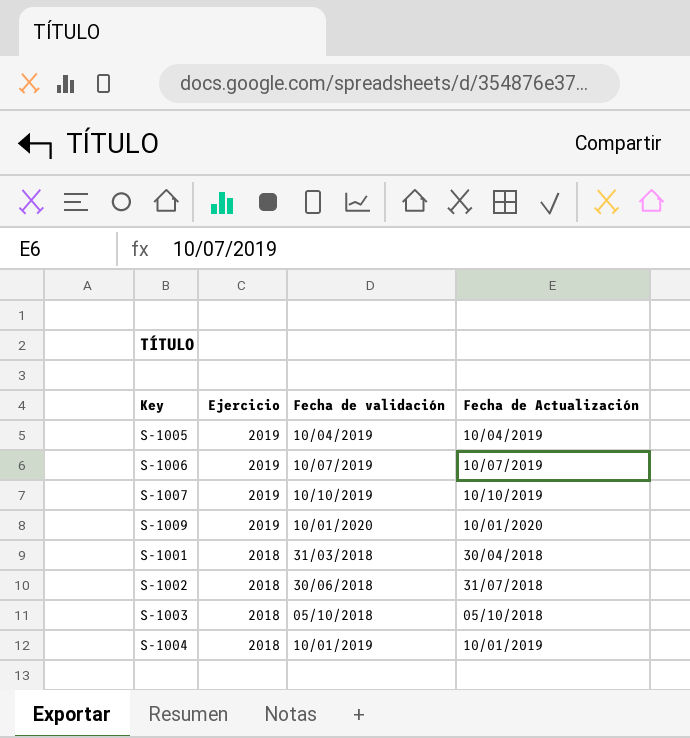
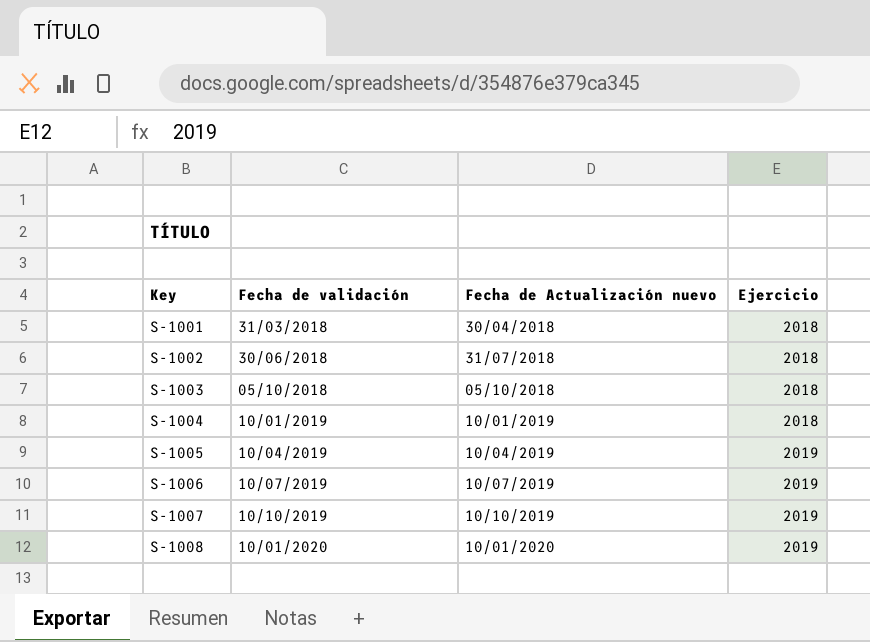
row order: Ejercicio descending -> Key ascending
column name: Fecha de Actualización -> Fecha de Actualización nuevo
column Ejercicio | position: 2 -> 4
row S-1009: 2019 | 10/01/2020 | 10/01/2020 -> none
row S-1008: none -> 10/01/2020 | 10/01/2020 | 2019

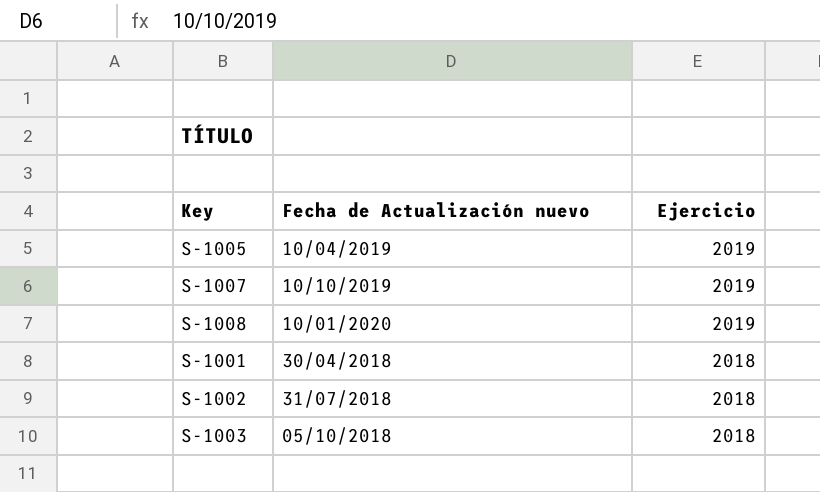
row order: Key ascending -> Ejercicio descending
column Fecha de validación | position: 2 -> none
row S-1004: 10/01/2019 | 10/01/2019 | 2018 -> none
row S-1006: 10/07/2019 | 10/07/2019 | 2019 -> none

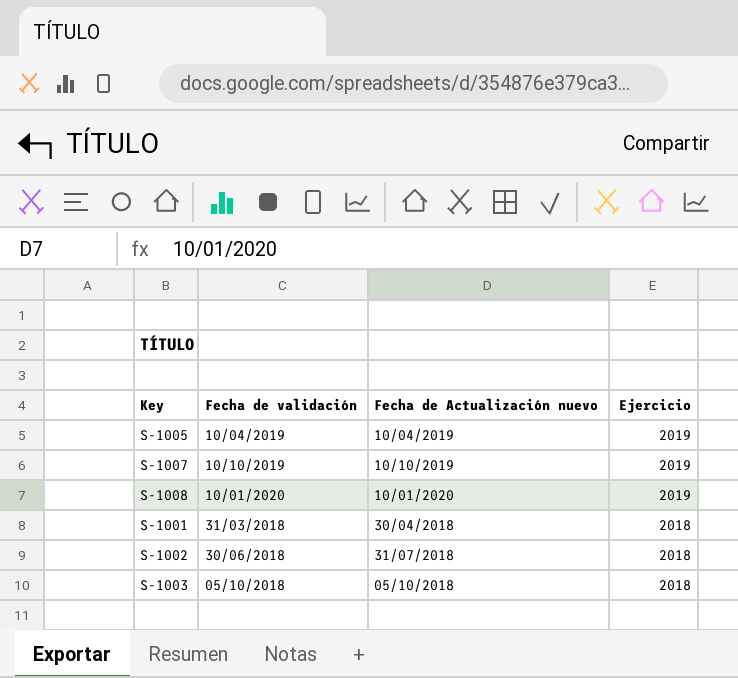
column Fecha de validación | position: none -> 2

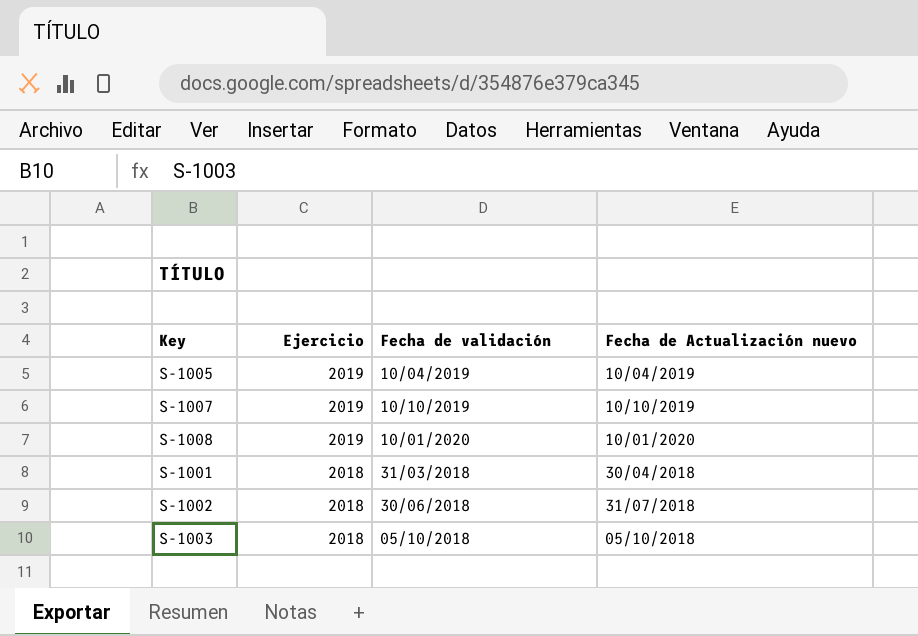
column Ejercicio | position: 4 -> 2

